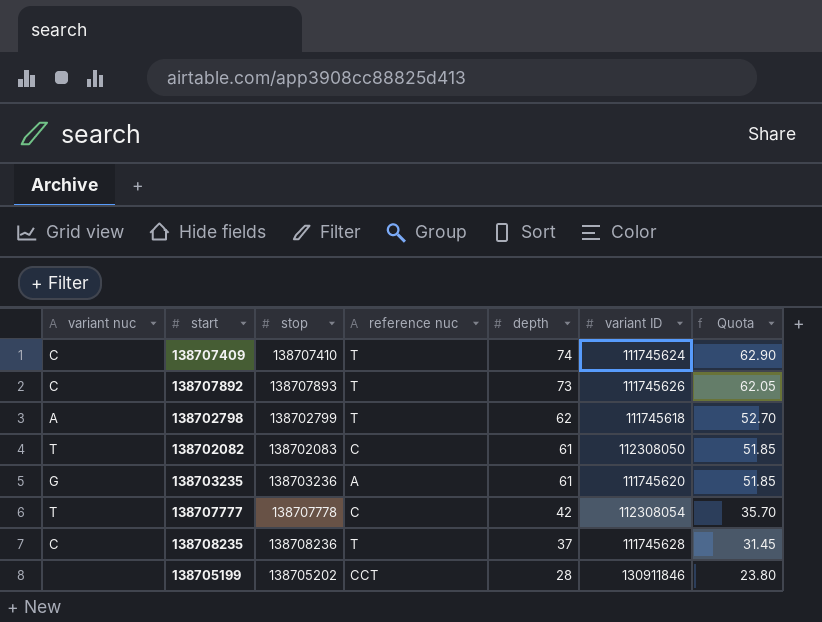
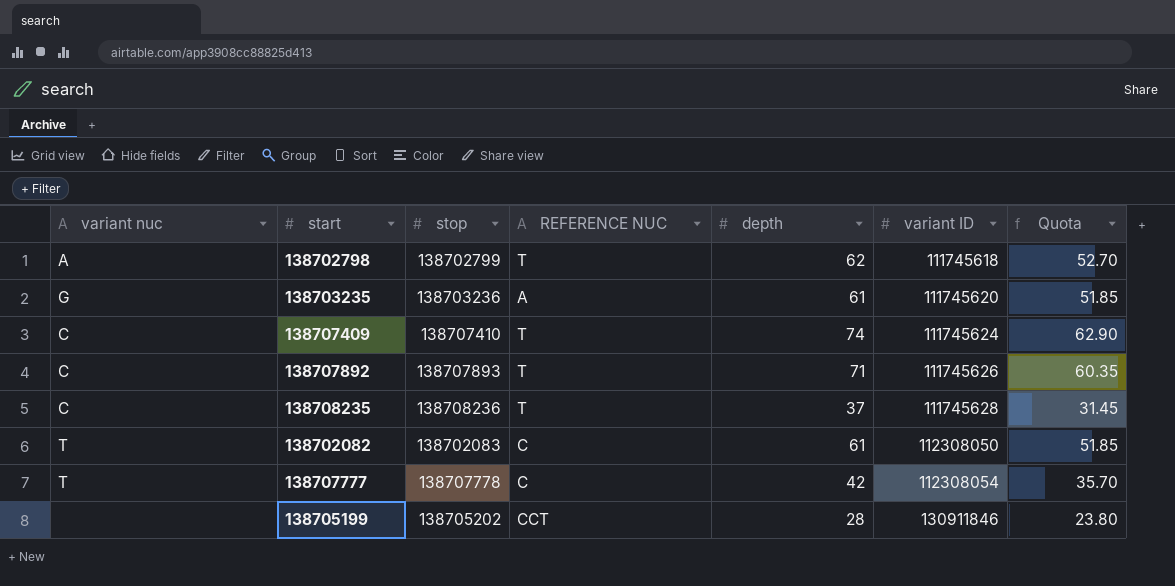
row order: depth descending -> variant ID ascending
column name: reference nuc -> REFERENCE NUC
138707892 | depth: 73 -> 71
138707892 | Quota: 62.05 -> 60.35

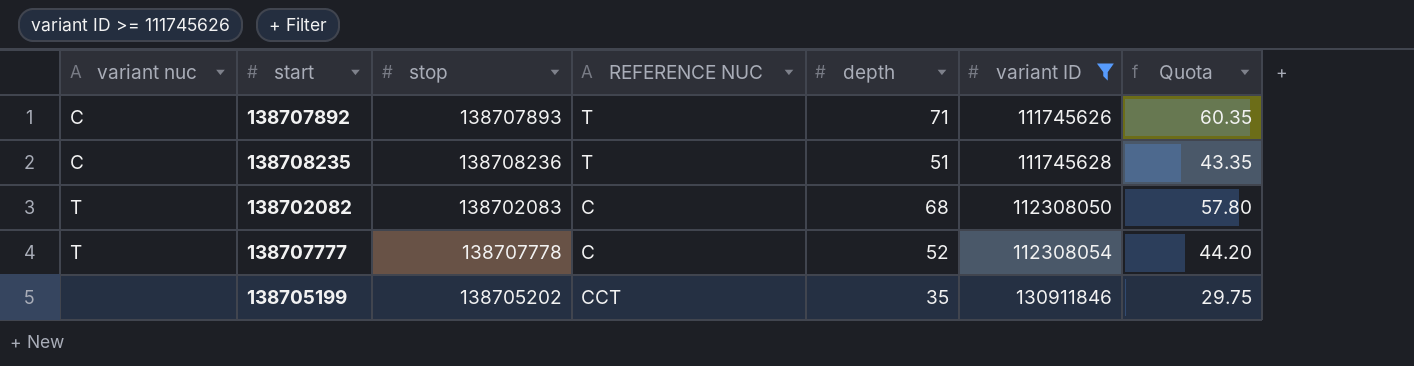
filter: none -> variant ID >= 111745626
138708235 | depth: 37 -> 51
138708235 | Quota: 31.45 -> 43.35
138702082 | depth: 61 -> 68
138702082 | Quota: 51.85 -> 57.80
138707777 | depth: 42 -> 52
138707777 | Quota: 35.70 -> 44.20
138705199 | depth: 28 -> 35
138705199 | Quota: 23.80 -> 29.75

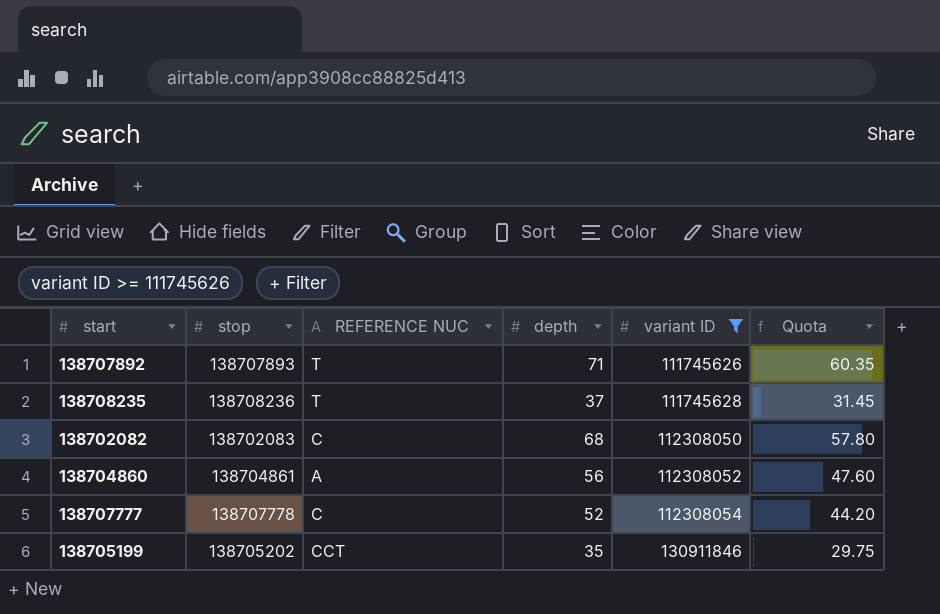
column variant nuc | position: 1 -> none
138708235 | depth: 51 -> 37
138708235 | Quota: 43.35 -> 31.45
row 138704860: none -> 138704861 | A | 56 | 112308052 | 47.60

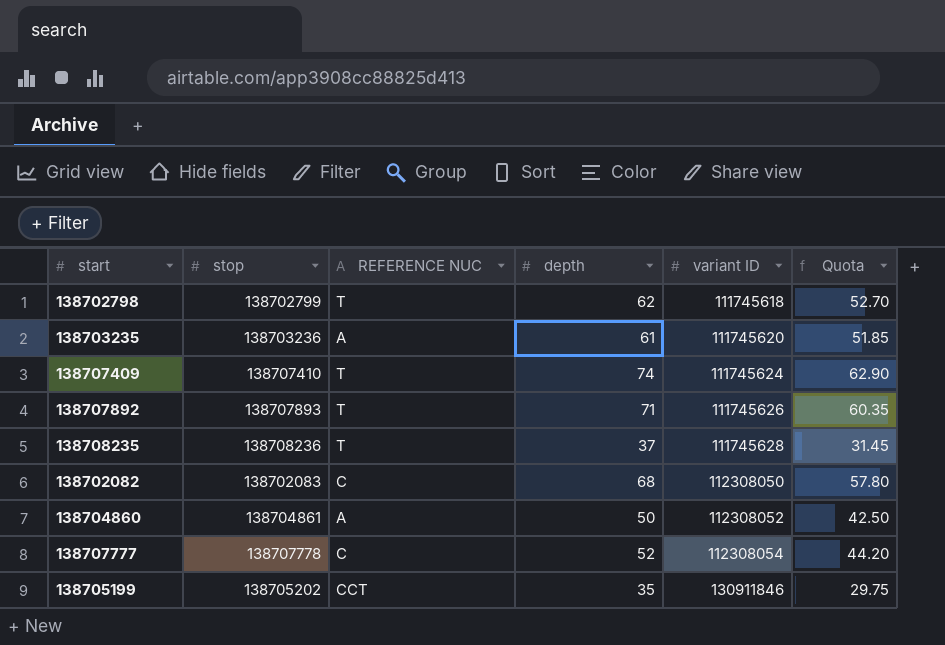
filter: variant ID >= 111745626 -> none
138704860 | depth: 56 -> 50
138704860 | Quota: 47.60 -> 42.50

